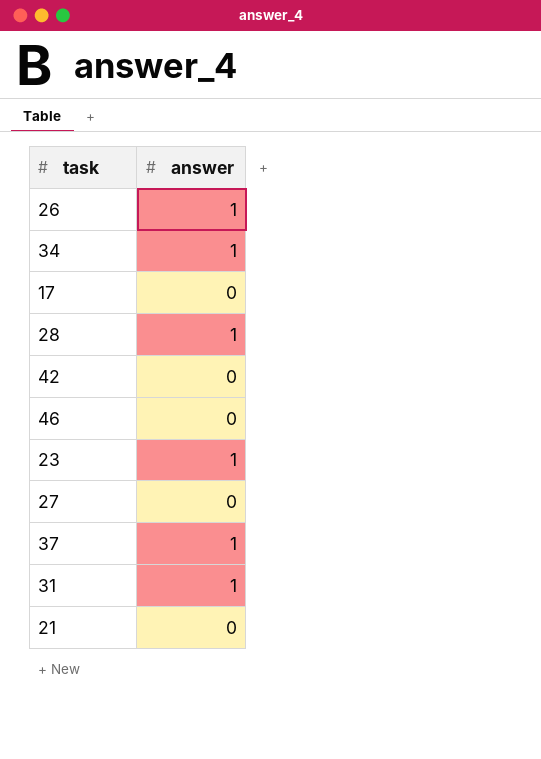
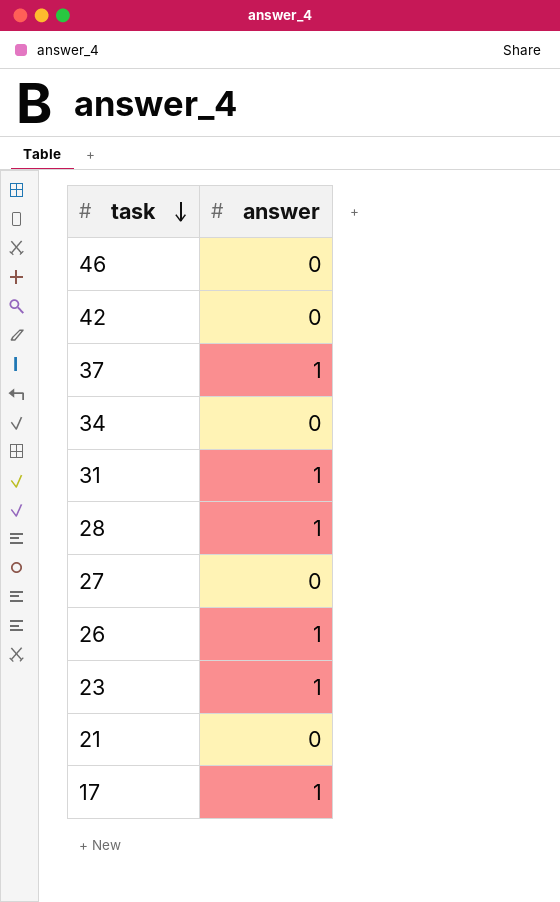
row order: none -> task descending
34 | answer: 1 -> 0
17 | answer: 0 -> 1

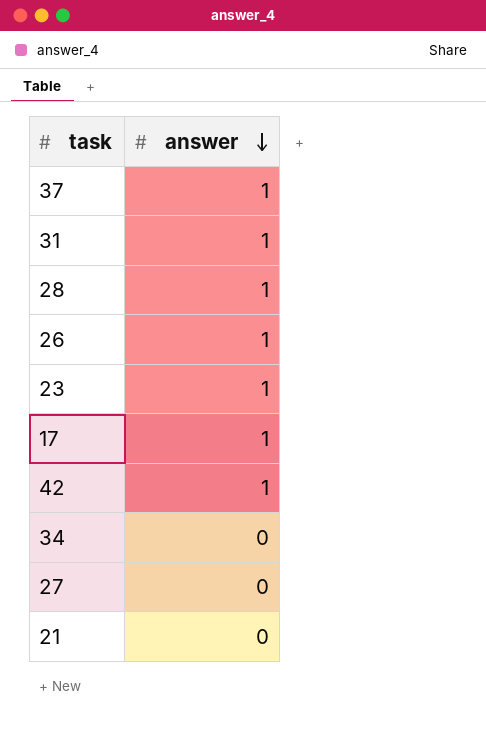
row order: task descending -> answer descending
row 46: 0 -> none
42 | answer: 0 -> 1

